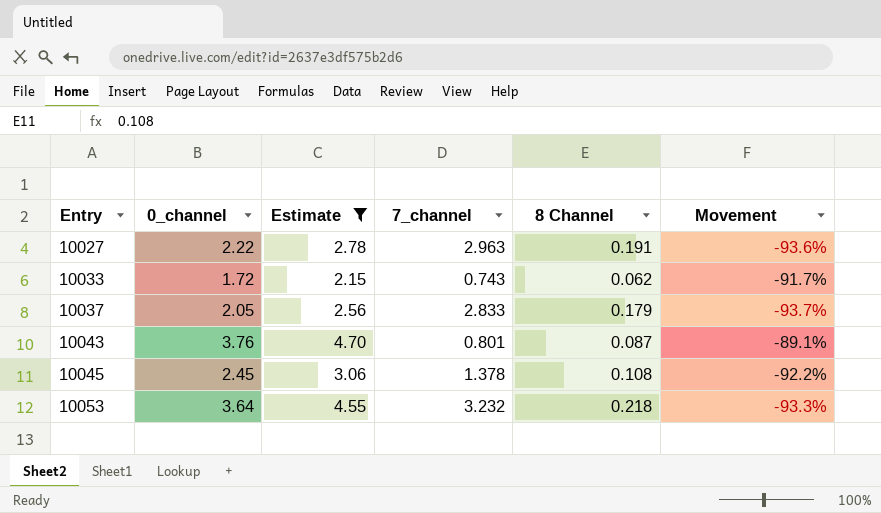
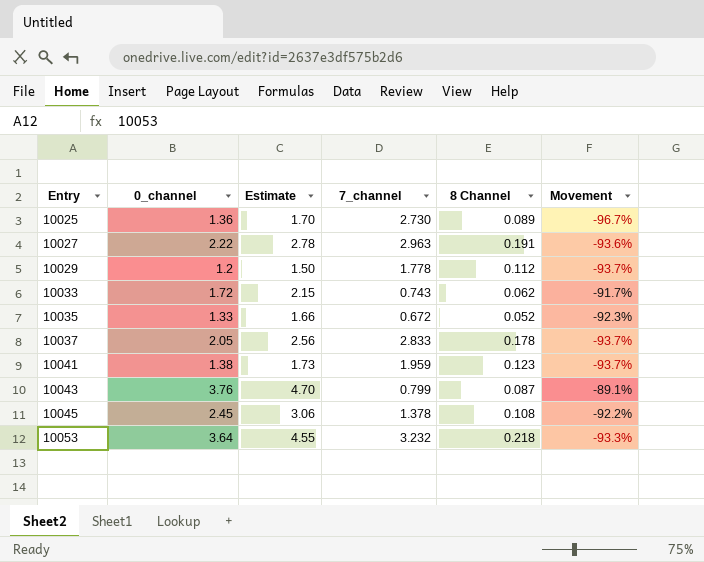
filter: Estimate >= 2.15 -> none
10037 | 8 Channel: 0.179 -> 0.178
10043 | 7_channel: 0.801 -> 0.799

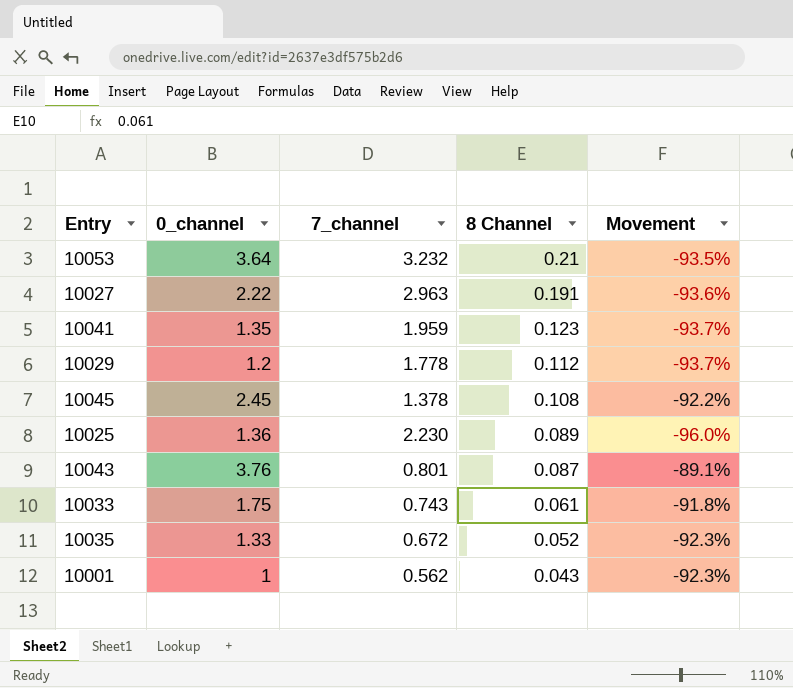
row order: Entry ascending -> 8 Channel descending
column Estimate | formula: [0_channel] * 1.25 -> none
row 10037: 2.05 | 2.56 | 2.833 | 0.178 | -93.7% -> none
10053 | 8 Channel: 0.218 -> 0.21
10053 | Movement: -93.3% -> -93.5%
10041 | 0_channel: 1.38 -> 1.35
10025 | 7_channel: 2.730 -> 2.230
10025 | Movement: -96.7% -> -96.0%
10043 | 7_channel: 0.799 -> 0.801
10033 | 0_channel: 1.72 -> 1.75
10033 | 8 Channel: 0.062 -> 0.061
10033 | Movement: -91.7% -> -91.8%
row 10001: none -> 1 | 0.562 | 0.043 | -92.3%

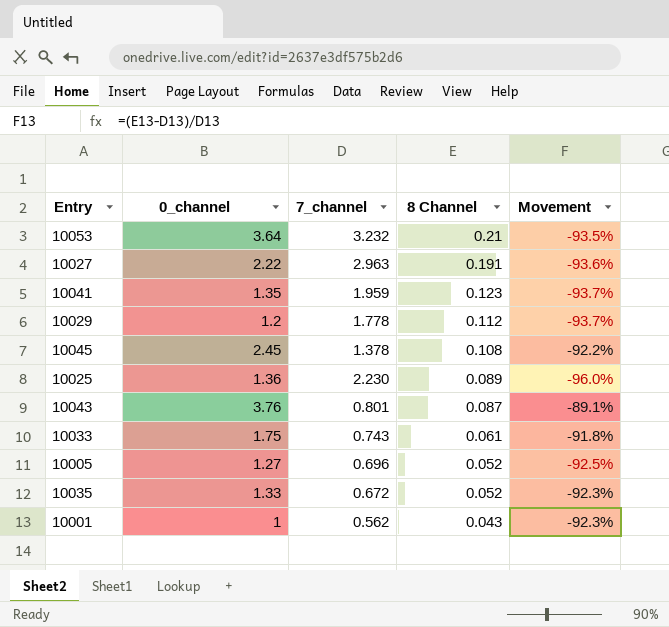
row 10005: none -> 1.27 | 0.696 | 0.052 | -92.5%

